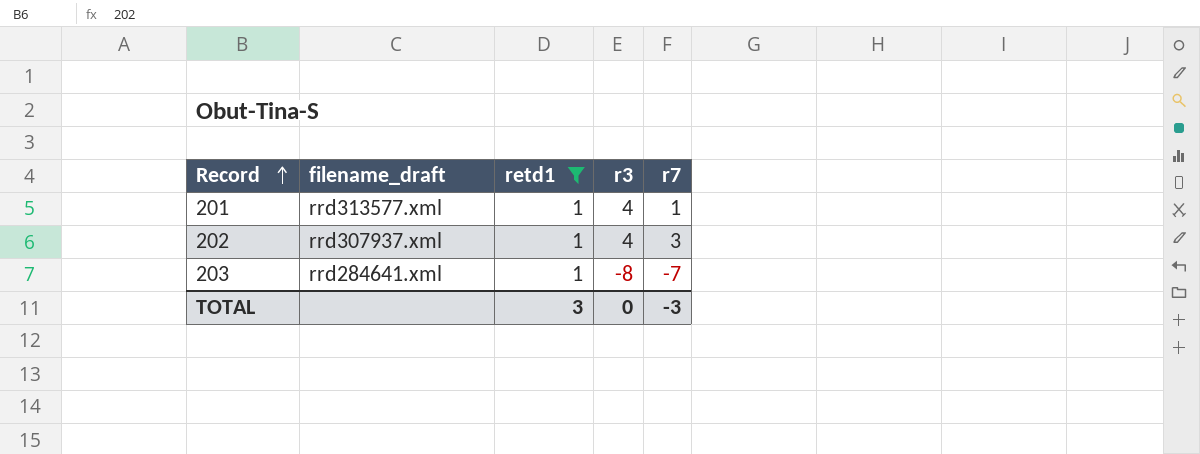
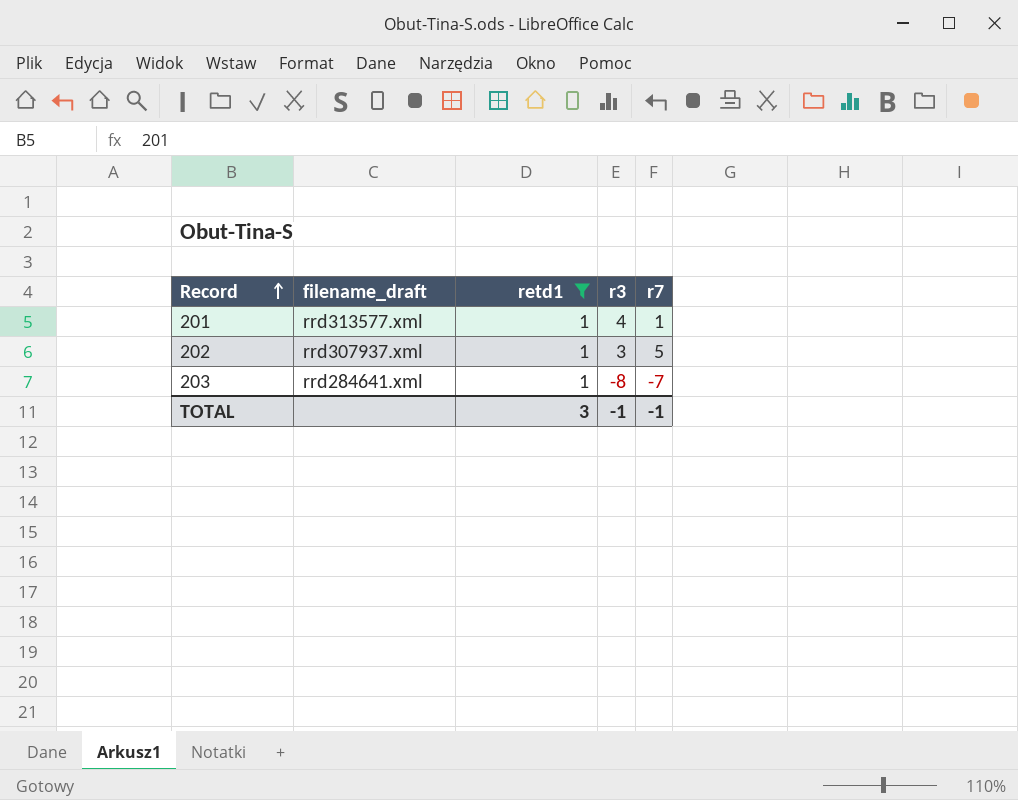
202 | r3: 4 -> 3
202 | r7: 3 -> 5
TOTAL | r3: 0 -> -1
TOTAL | r7: -3 -> -1

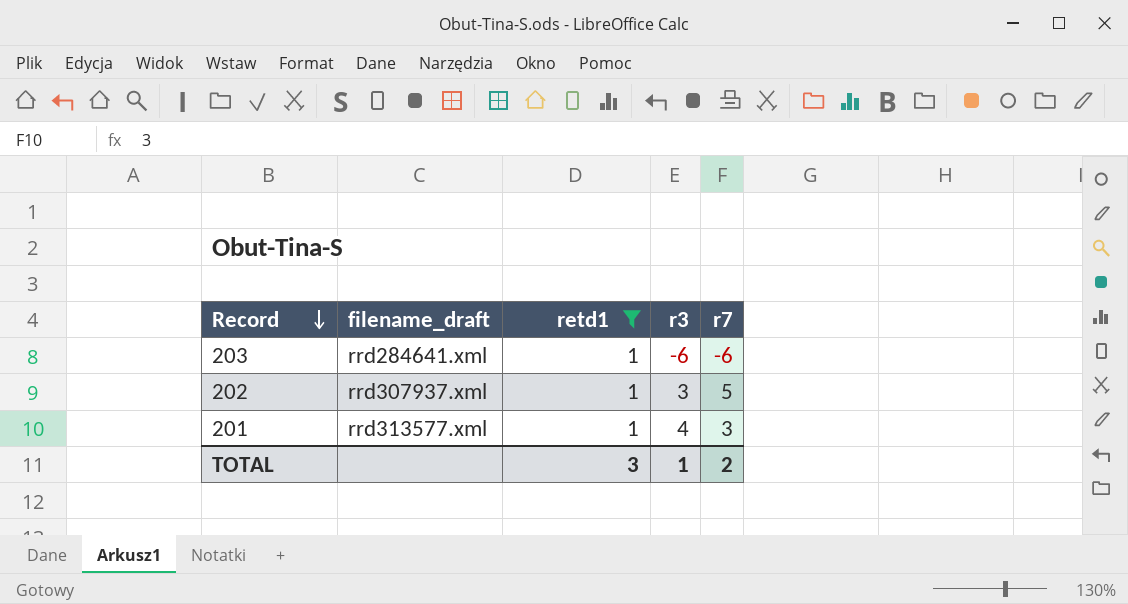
row order: Record ascending -> Record descending
203 | r3: -8 -> -6
203 | r7: -7 -> -6
201 | r7: 1 -> 3
TOTAL | r3: -1 -> 1
TOTAL | r7: -1 -> 2

